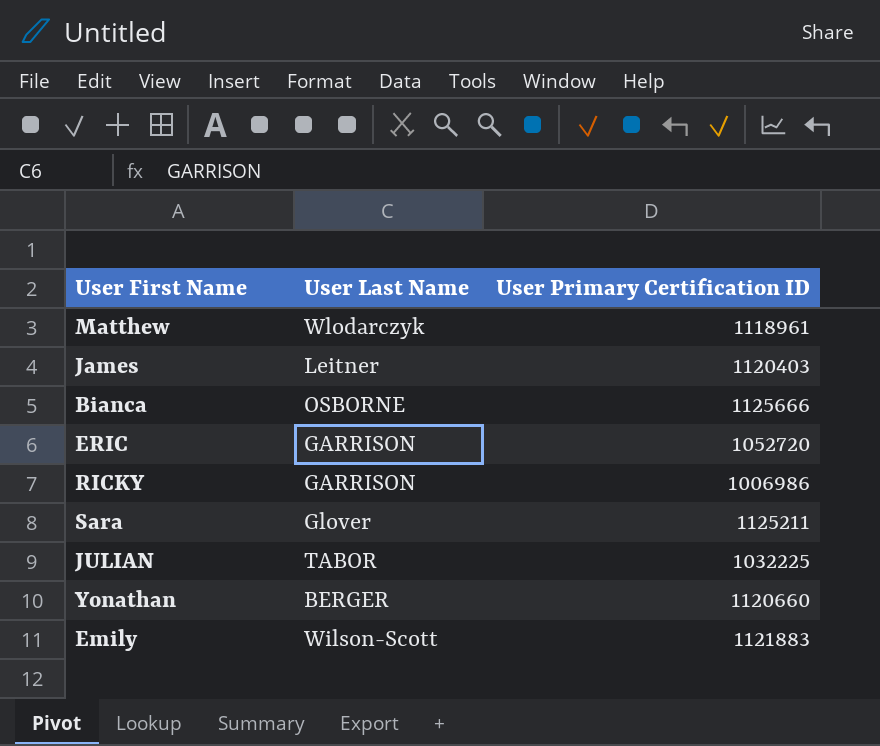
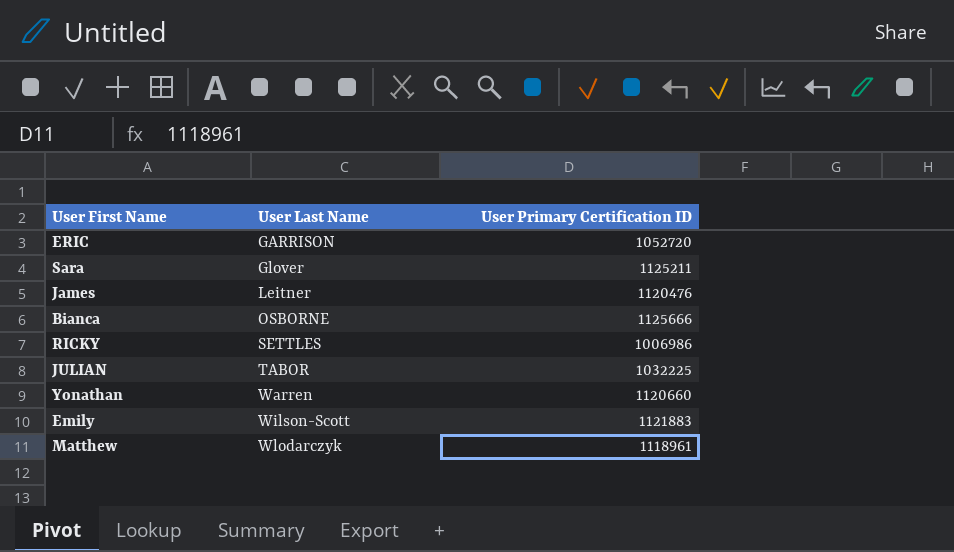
row order: none -> User Last Name ascending
James | User Primary Certification ID: 1120403 -> 1120476
RICKY | User Last Name: GARRISON -> SETTLES
Yonathan | User Last Name: BERGER -> Warren

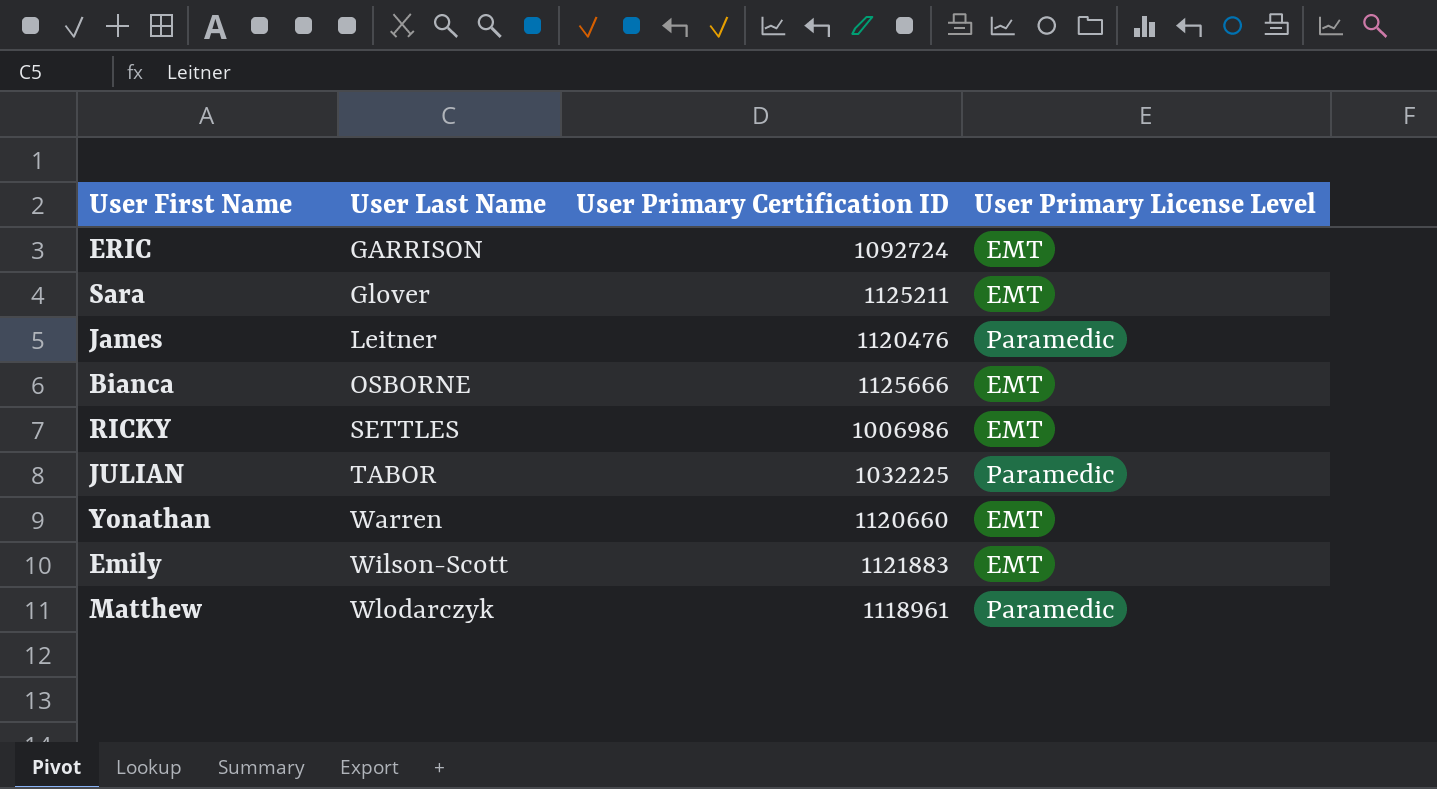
column User Primary License Level | position: none -> 4
ERIC | User Primary Certification ID: 1052720 -> 1092724

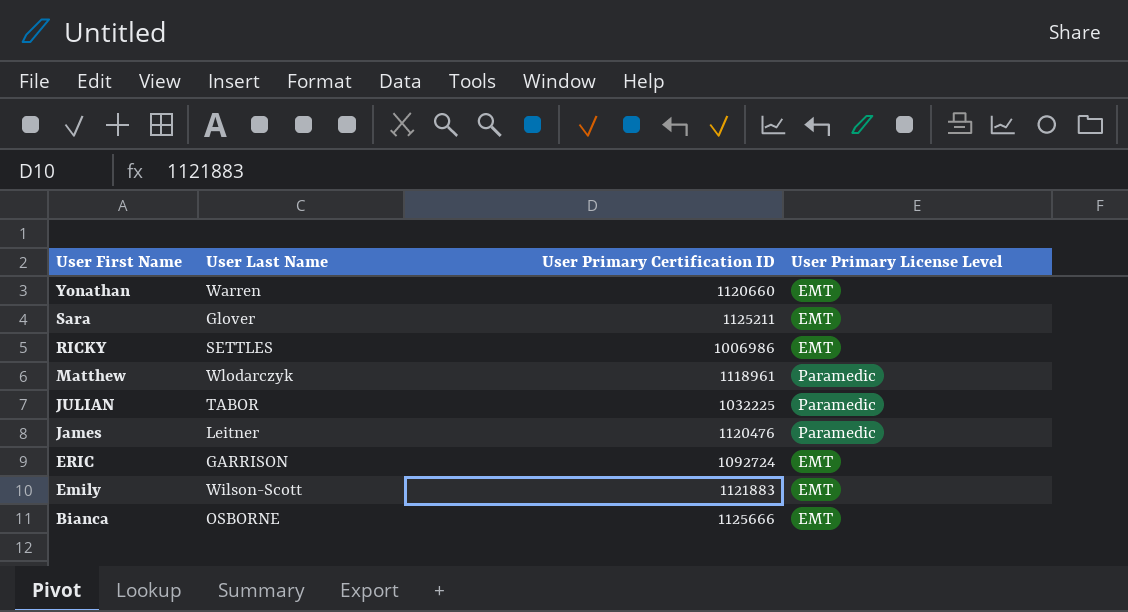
row order: User Last Name ascending -> User First Name descending

